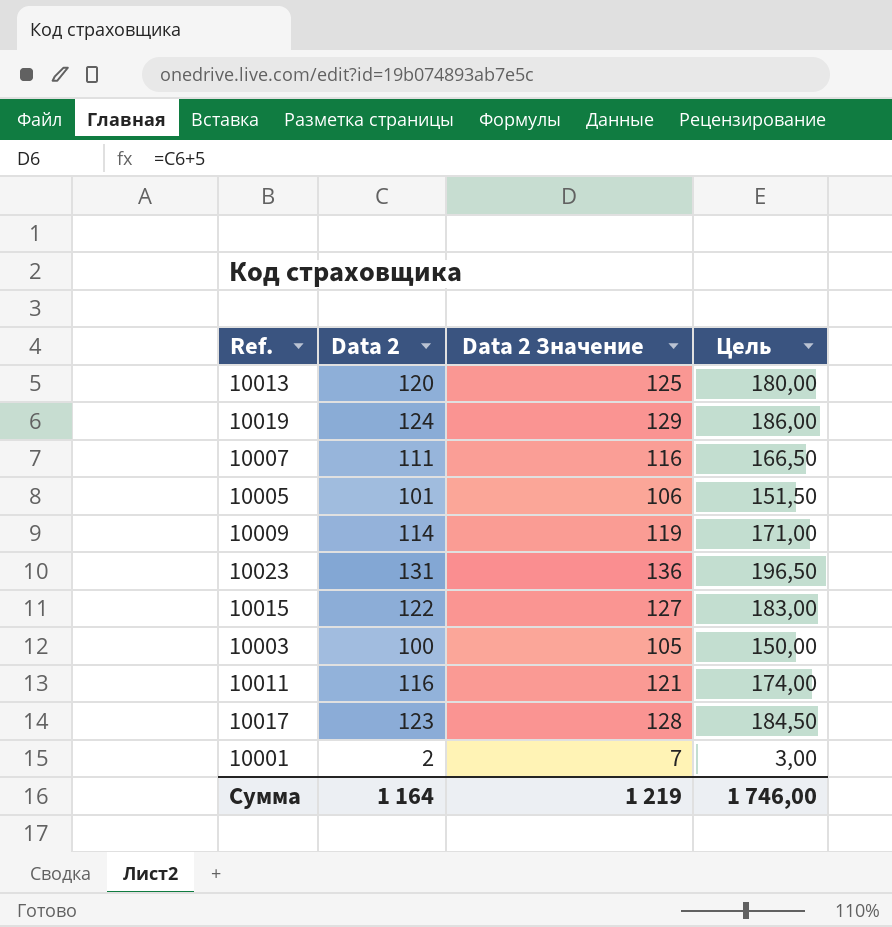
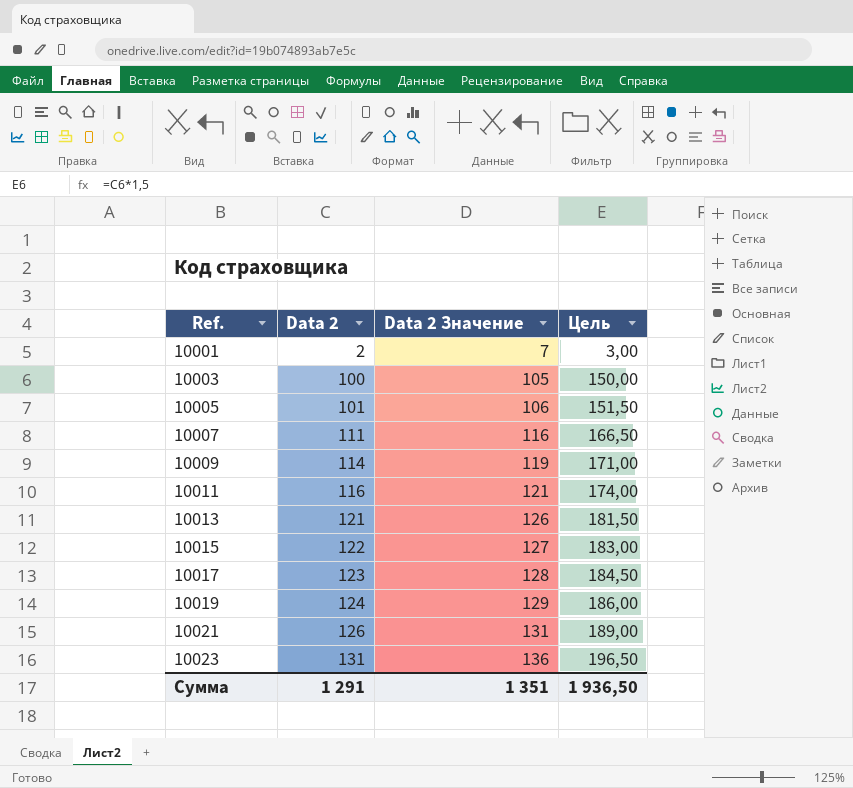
row order: none -> Ref. ascending
10013 | Data 2: 120 -> 121
10013 | Data 2 Значение: 125 -> 126
10013 | Цель: 180,00 -> 181,50
row 10021: none -> 126 | 131 | 189,00
Сумма | Data 2: 1 164 -> 1 291
Сумма | Data 2 Значение: 1 219 -> 1 351
Сумма | Цель: 1 746,00 -> 1 936,50

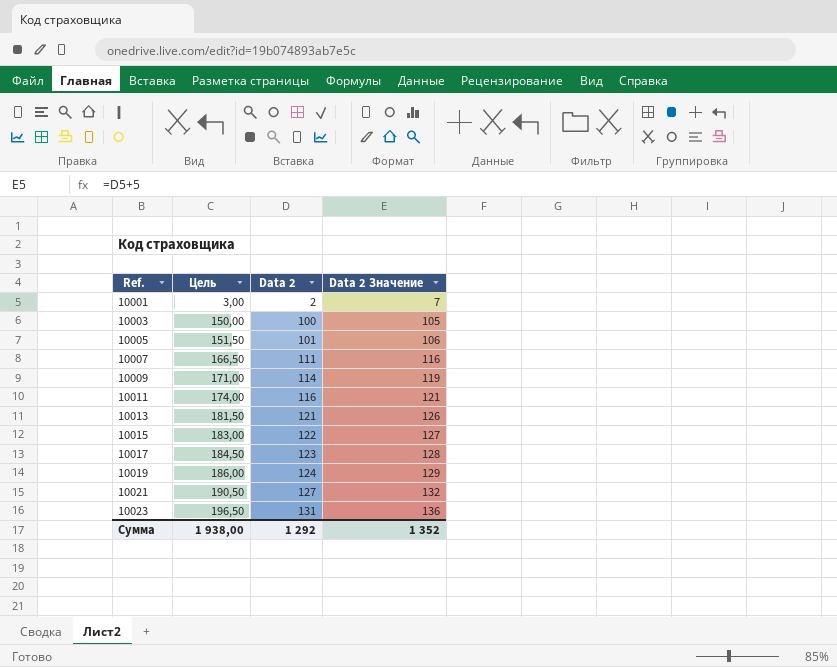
column Цель | position: 4 -> 2
10021 | Цель: 189,00 -> 190,50
10021 | Data 2: 126 -> 127
10021 | Data 2 Значение: 131 -> 132
Сумма | Цель: 1 936,50 -> 1 938,00
Сумма | Data 2: 1 291 -> 1 292
Сумма | Data 2 Значение: 1 351 -> 1 352

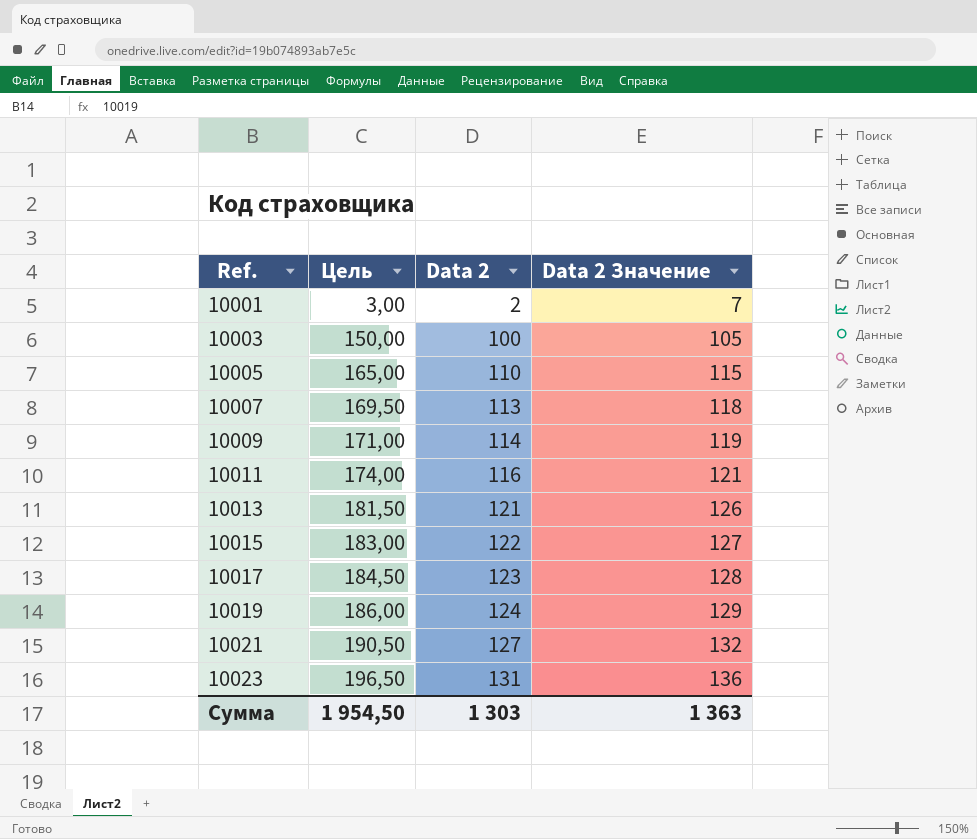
10005 | Цель: 151,50 -> 165,00
10005 | Data 2: 101 -> 110
10005 | Data 2 Значение: 106 -> 115
10007 | Цель: 166,50 -> 169,50
10007 | Data 2: 111 -> 113
10007 | Data 2 Значение: 116 -> 118
Сумма | Цель: 1 938,00 -> 1 954,50
Сумма | Data 2: 1 292 -> 1 303
Сумма | Data 2 Значение: 1 352 -> 1 363

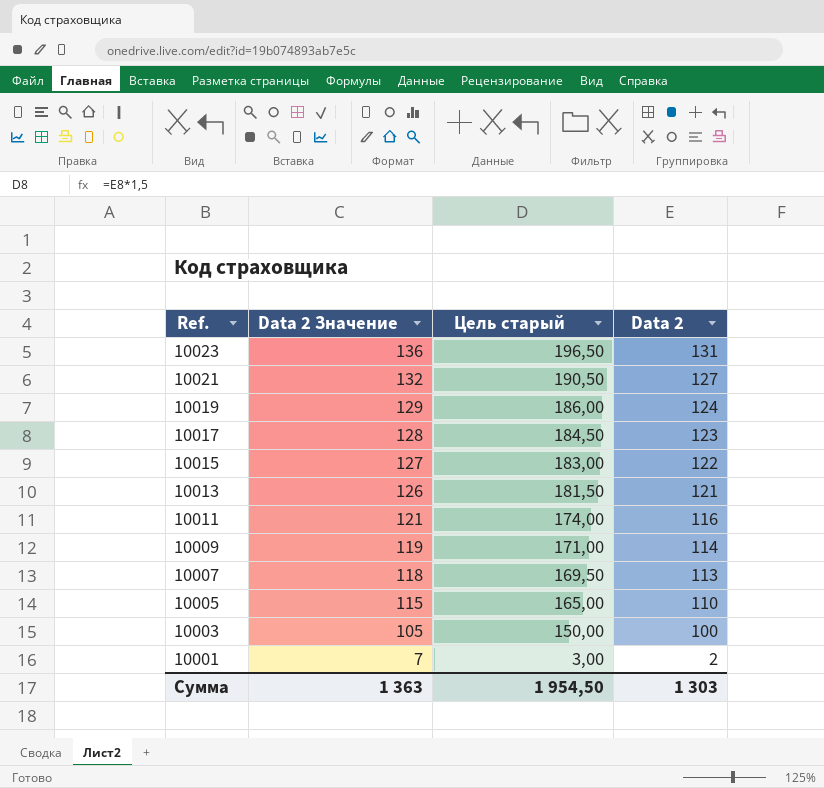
row order: Ref. ascending -> Ref. descending
column Data 2 Значение | position: 4 -> 2
column name: Цель -> Цель старый

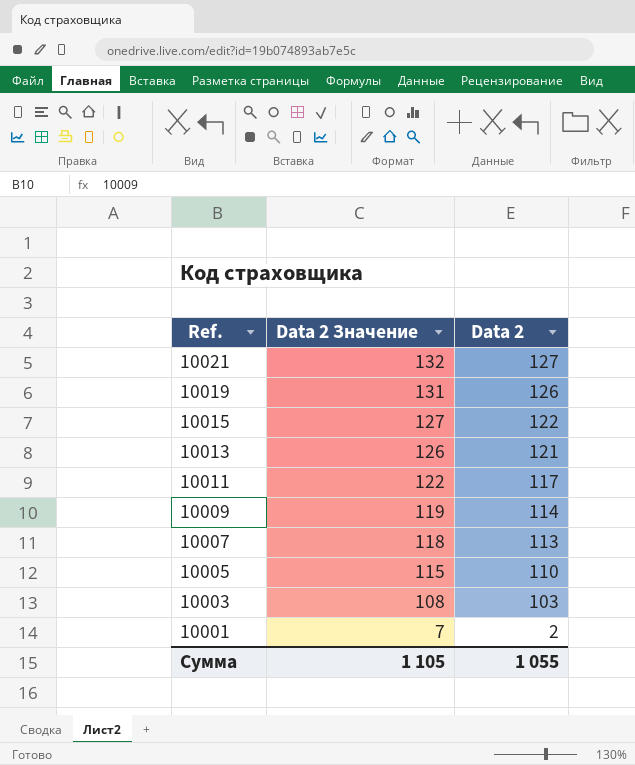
column Цель старый | formula: [Data 2] * 1,5 -> none
row 10023: 136 | 196,50 | 131 -> none
row 10017: 128 | 184,50 | 123 -> none
10019 | Data 2 Значение: 129 -> 131
10019 | Data 2: 124 -> 126
10011 | Data 2 Значение: 121 -> 122
10011 | Data 2: 116 -> 117
10003 | Data 2 Значение: 105 -> 108
10003 | Data 2: 100 -> 103
Сумма | Data 2 Значение: 1 363 -> 1 105
Сумма | Data 2: 1 303 -> 1 055

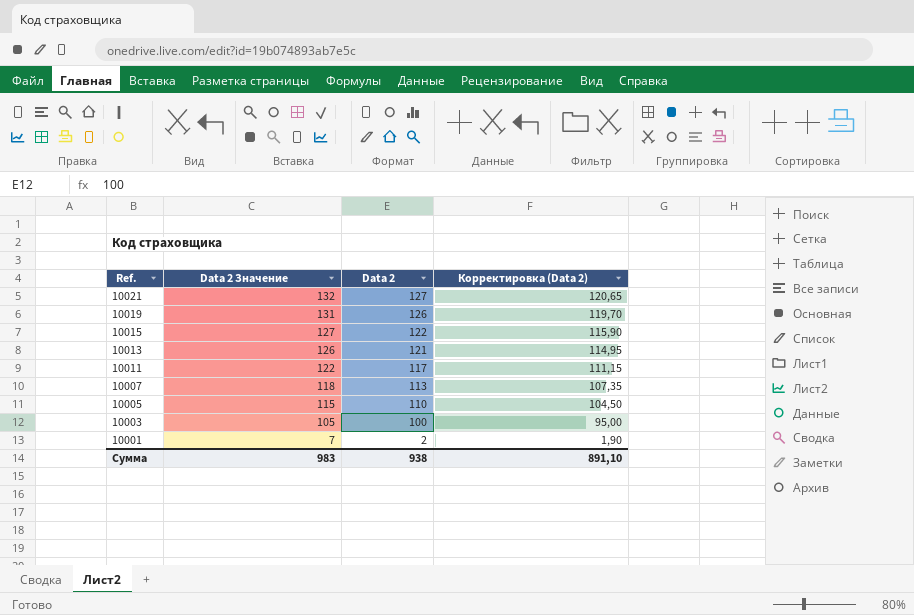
column Корректировка (Data 2) | formula: none -> [Data 2] * 0,95
row 10009: 119 | 114 -> none
10003 | Data 2 Значение: 108 -> 105
10003 | Data 2: 103 -> 100
Сумма | Data 2 Значение: 1 105 -> 983
Сумма | Data 2: 1 055 -> 938

